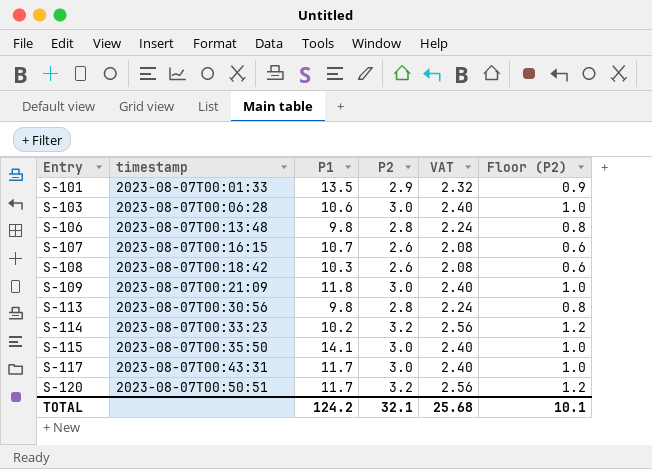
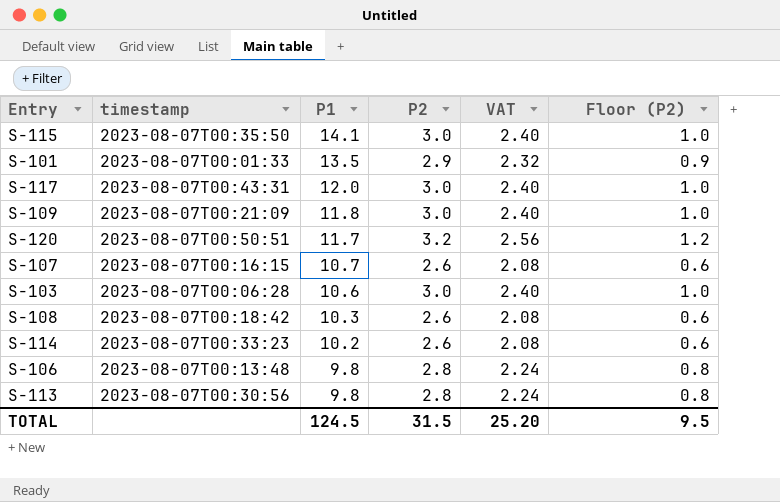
row order: Entry ascending -> P1 descending
S-117 | P1: 11.7 -> 12.0
S-114 | P2: 3.2 -> 2.6
S-114 | VAT: 2.56 -> 2.08
S-114 | Floor (P2): 1.2 -> 0.6
TOTAL | P1: 124.2 -> 124.5
TOTAL | P2: 32.1 -> 31.5
TOTAL | VAT: 25.68 -> 25.20
TOTAL | Floor (P2): 10.1 -> 9.5

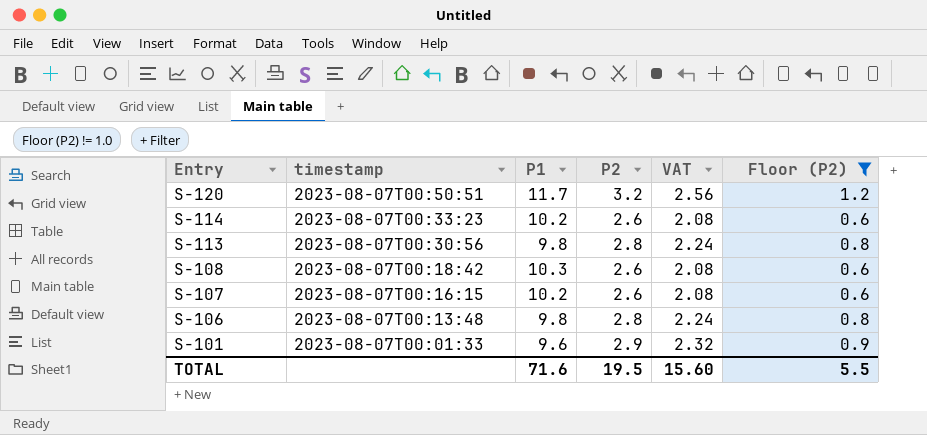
filter: none -> Floor (P2) != 1.0
row order: P1 descending -> Entry descending
S-107 | P1: 10.7 -> 10.2
S-101 | P1: 13.5 -> 9.6
TOTAL | P1: 124.5 -> 71.6
TOTAL | P2: 31.5 -> 19.5
TOTAL | VAT: 25.20 -> 15.60
TOTAL | Floor (P2): 9.5 -> 5.5

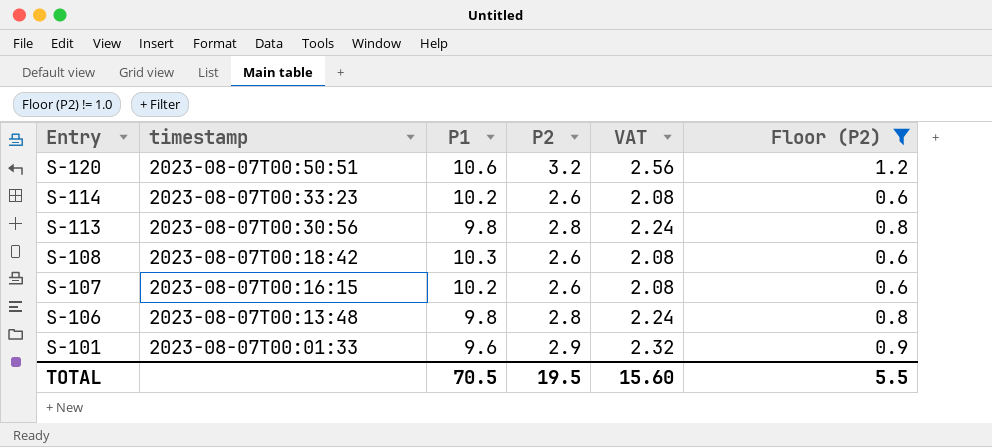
S-120 | P1: 11.7 -> 10.6
TOTAL | P1: 71.6 -> 70.5

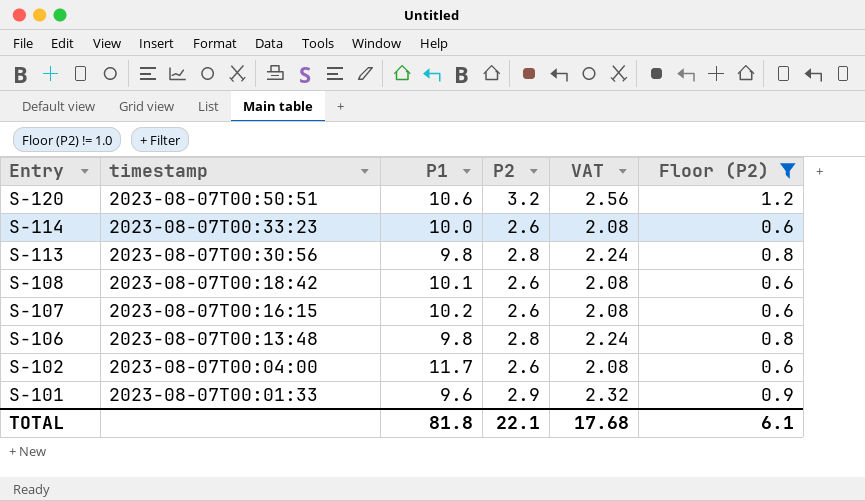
S-114 | P1: 10.2 -> 10.0
S-108 | P1: 10.3 -> 10.1
row S-102: none -> 2023-08-07T00:04:00 | 11.7 | 2.6 | 2.08 | 0.6
TOTAL | P1: 70.5 -> 81.8
TOTAL | P2: 19.5 -> 22.1
TOTAL | VAT: 15.60 -> 17.68
TOTAL | Floor (P2): 5.5 -> 6.1

